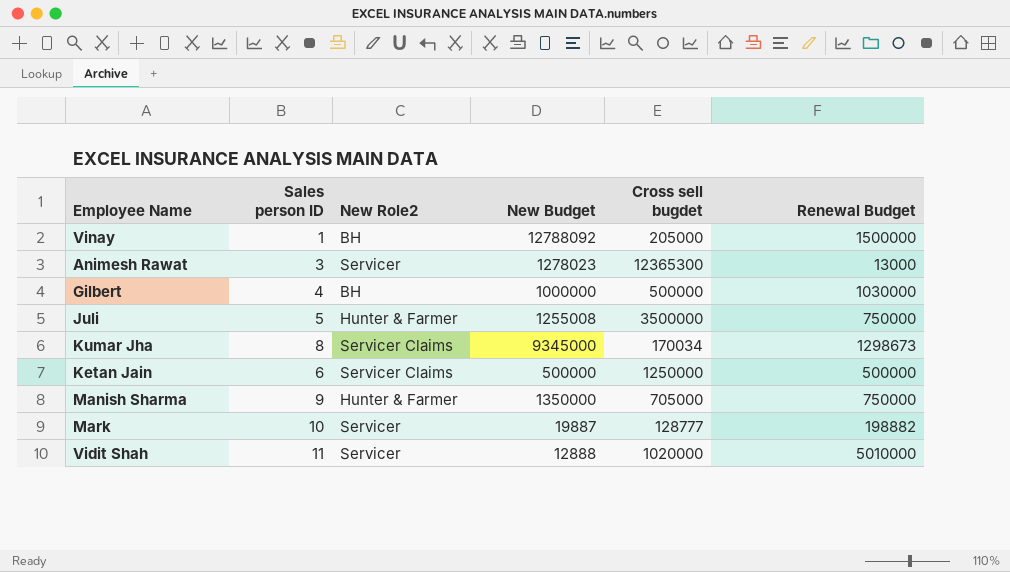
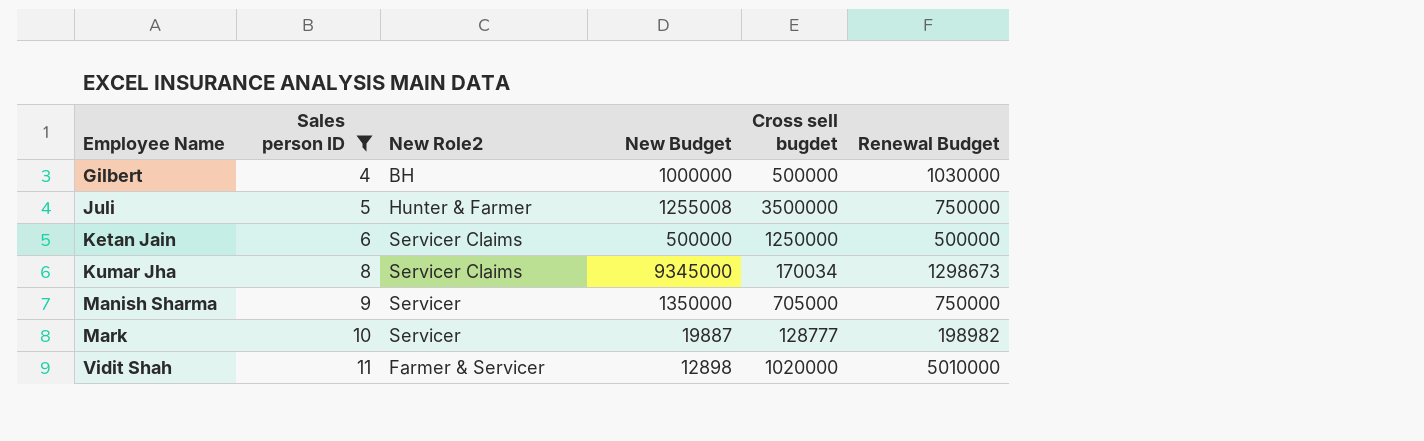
filter: none -> Sales person ID >= 4
row order: none -> Employee Name ascending
Manish Sharma | New Role2: Hunter & Farmer -> Servicer
Mark | Renewal Budget: 198882 -> 198982
Vidit Shah | New Role2: Servicer -> Farmer & Servicer
Vidit Shah | New Budget: 12888 -> 12898

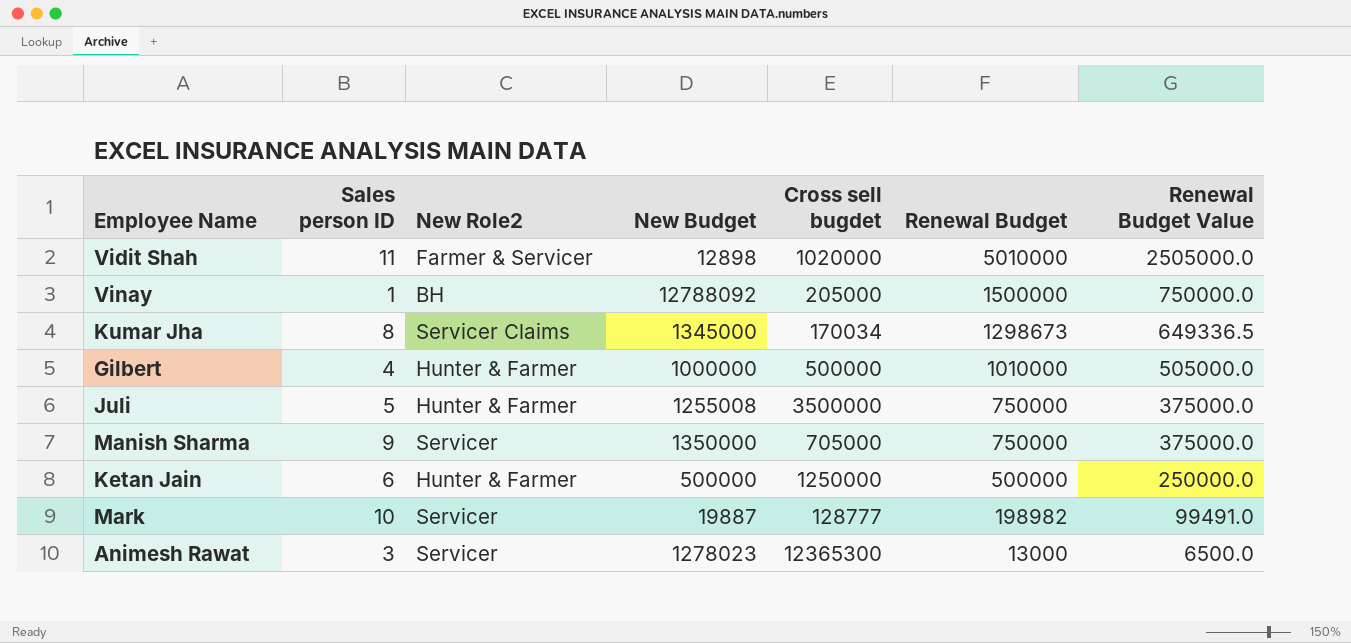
filter: Sales person ID >= 4 -> none
row order: Employee Name ascending -> Renewal Budget descending
column Renewal Budget Value | formula: none -> [Renewal Budget] * 0.5
Kumar Jha | New Budget: 9345000 -> 1345000
Gilbert | New Role2: BH -> Hunter & Farmer
Gilbert | Renewal Budget: 1030000 -> 1010000
Ketan Jain | New Role2: Servicer Claims -> Hunter & Farmer

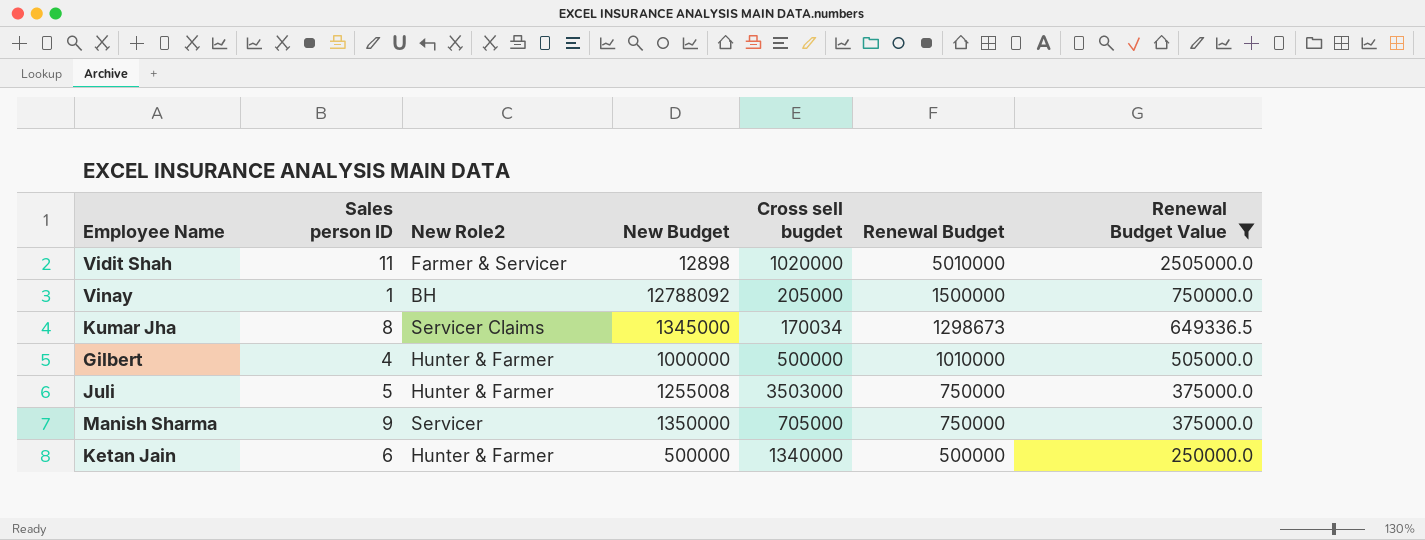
filter: none -> Renewal Budget Value >= 250000.0
Juli | Cross sell bugdet: 3500000 -> 3503000
Ketan Jain | Cross sell bugdet: 1250000 -> 1340000

